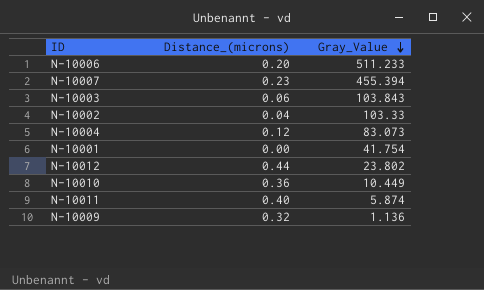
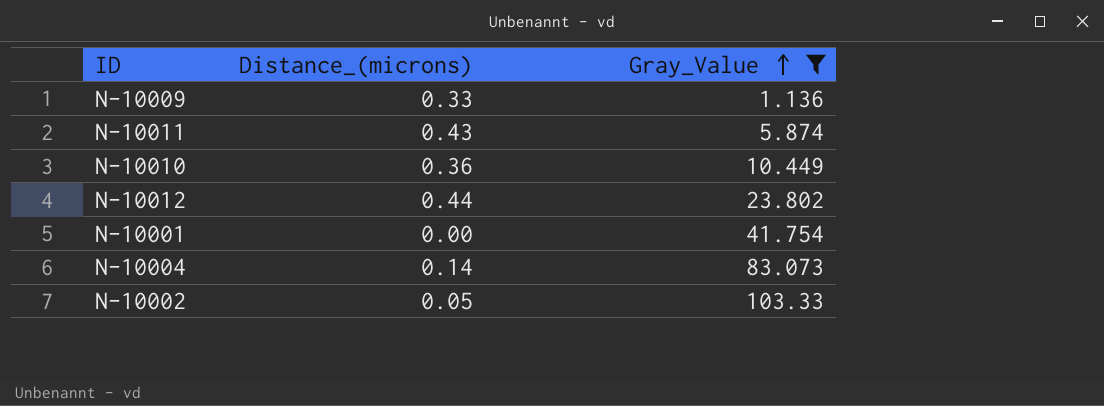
filter: none -> Gray_Value <= 103.33
row order: Gray_Value descending -> Gray_Value ascending
N-10009 | Distance_(microns): 0.32 -> 0.33
N-10011 | Distance_(microns): 0.40 -> 0.43
N-10004 | Distance_(microns): 0.12 -> 0.14
N-10002 | Distance_(microns): 0.04 -> 0.05

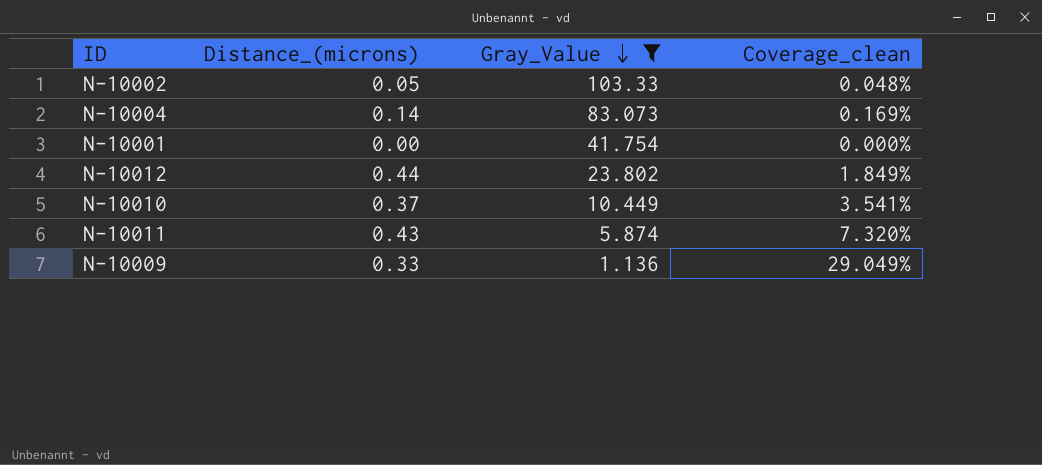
row order: Gray_Value ascending -> Gray_Value descending
column Coverage_clean | formula: none -> [Distance_(microns)] / [Gray_Value]
N-10010 | Distance_(microns): 0.36 -> 0.37

